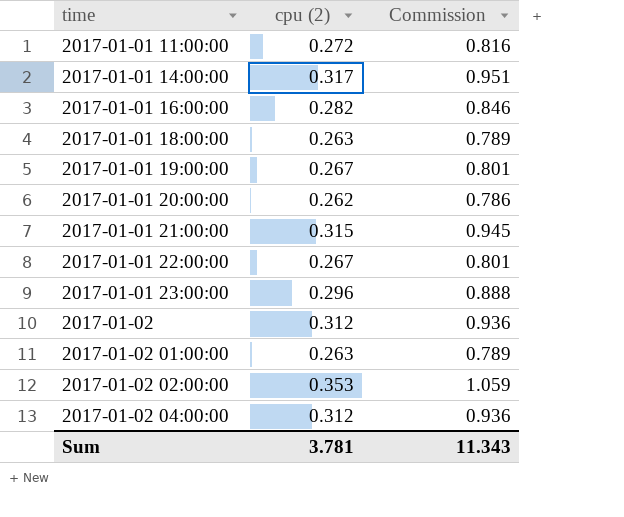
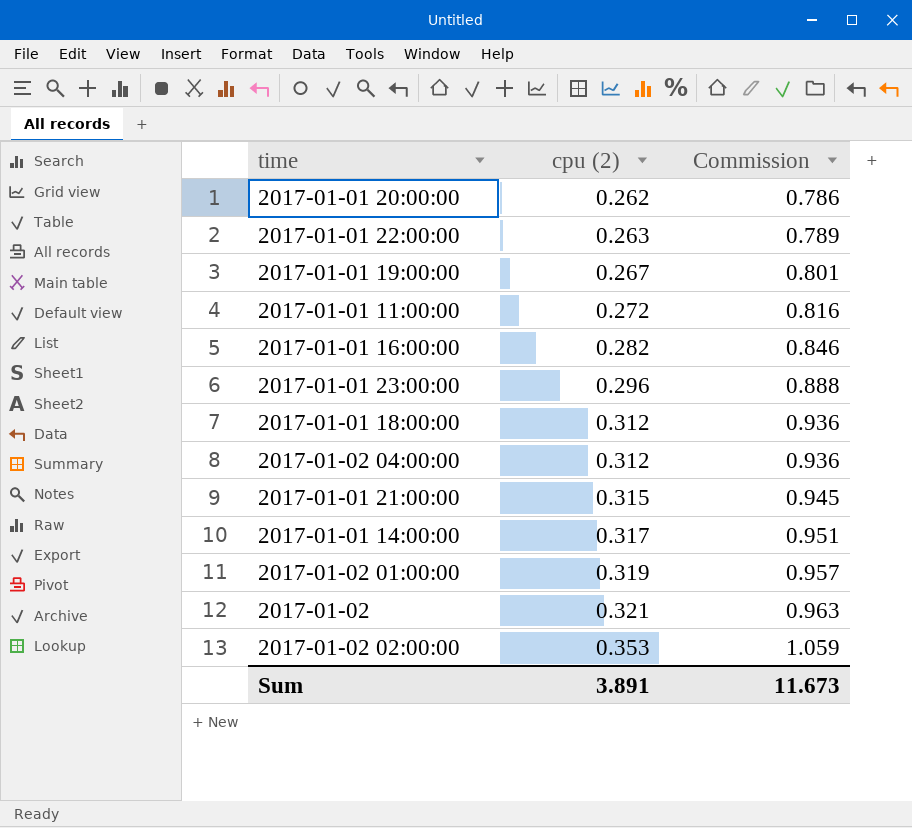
row order: time ascending -> cpu (2) ascending
2017-01-01 22:00:00 | cpu (2): 0.267 -> 0.263
2017-01-01 22:00:00 | Commission: 0.801 -> 0.789
2017-01-01 18:00:00 | cpu (2): 0.263 -> 0.312
2017-01-01 18:00:00 | Commission: 0.789 -> 0.936
2017-01-02 01:00:00 | cpu (2): 0.263 -> 0.319
2017-01-02 01:00:00 | Commission: 0.789 -> 0.957
2017-01-02 | cpu (2): 0.312 -> 0.321
2017-01-02 | Commission: 0.936 -> 0.963
Sum | cpu (2): 3.781 -> 3.891
Sum | Commission: 11.343 -> 11.673

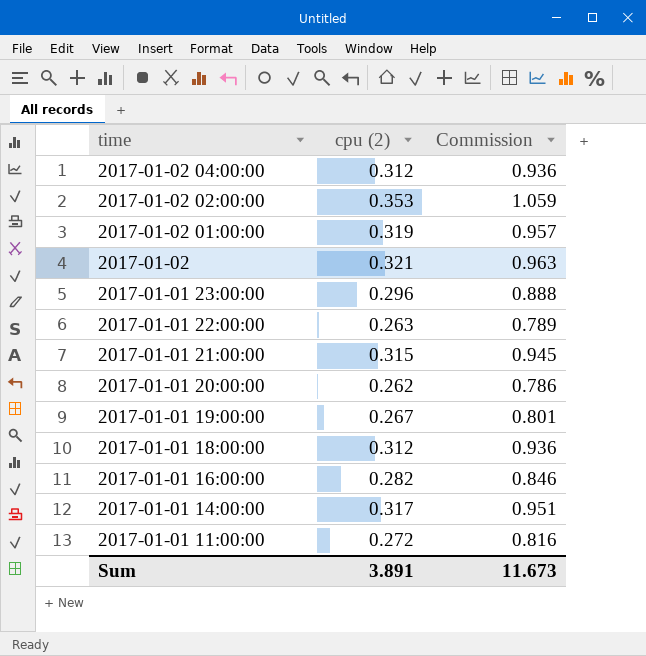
row order: cpu (2) ascending -> time descending

